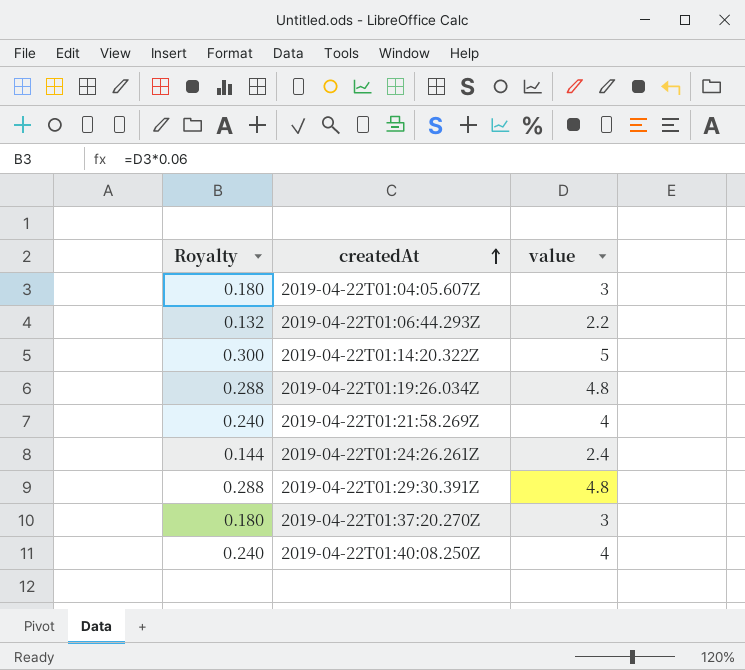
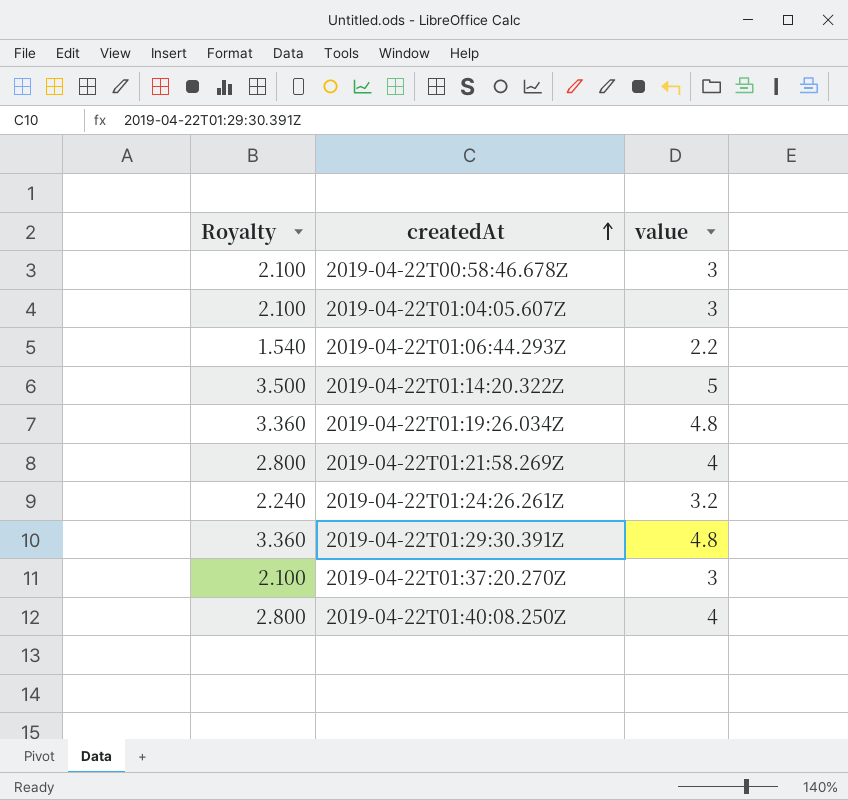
column Royalty | formula: [value] * 0.06 -> [value] * 0.7
row 2019-04-22T00:58:46.678Z: none -> 2.100 | 3
2019-04-22T01:24:26.261Z | value: 2.4 -> 3.2

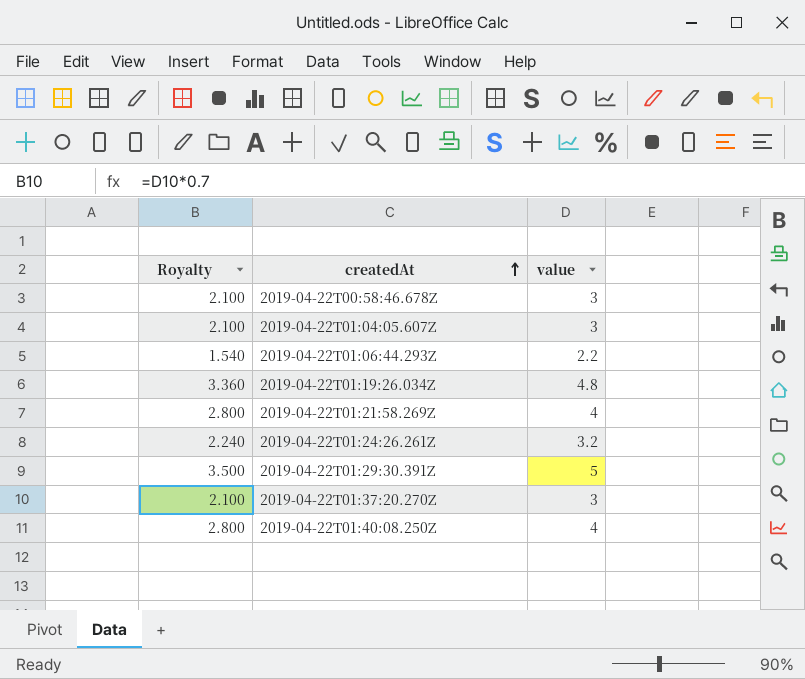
row 2019-04-22T01:14:20.322Z: 3.500 | 5 -> none
2019-04-22T01:29:30.391Z | Royalty: 3.360 -> 3.500
2019-04-22T01:29:30.391Z | value: 4.8 -> 5

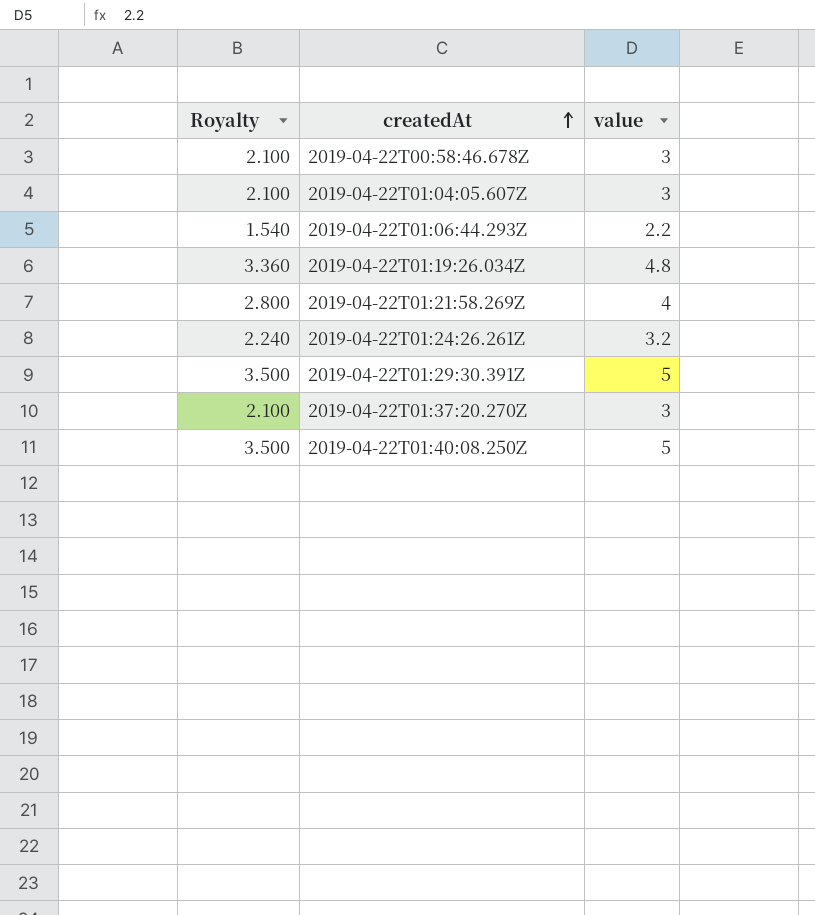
2019-04-22T01:40:08.250Z | Royalty: 2.800 -> 3.500
2019-04-22T01:40:08.250Z | value: 4 -> 5

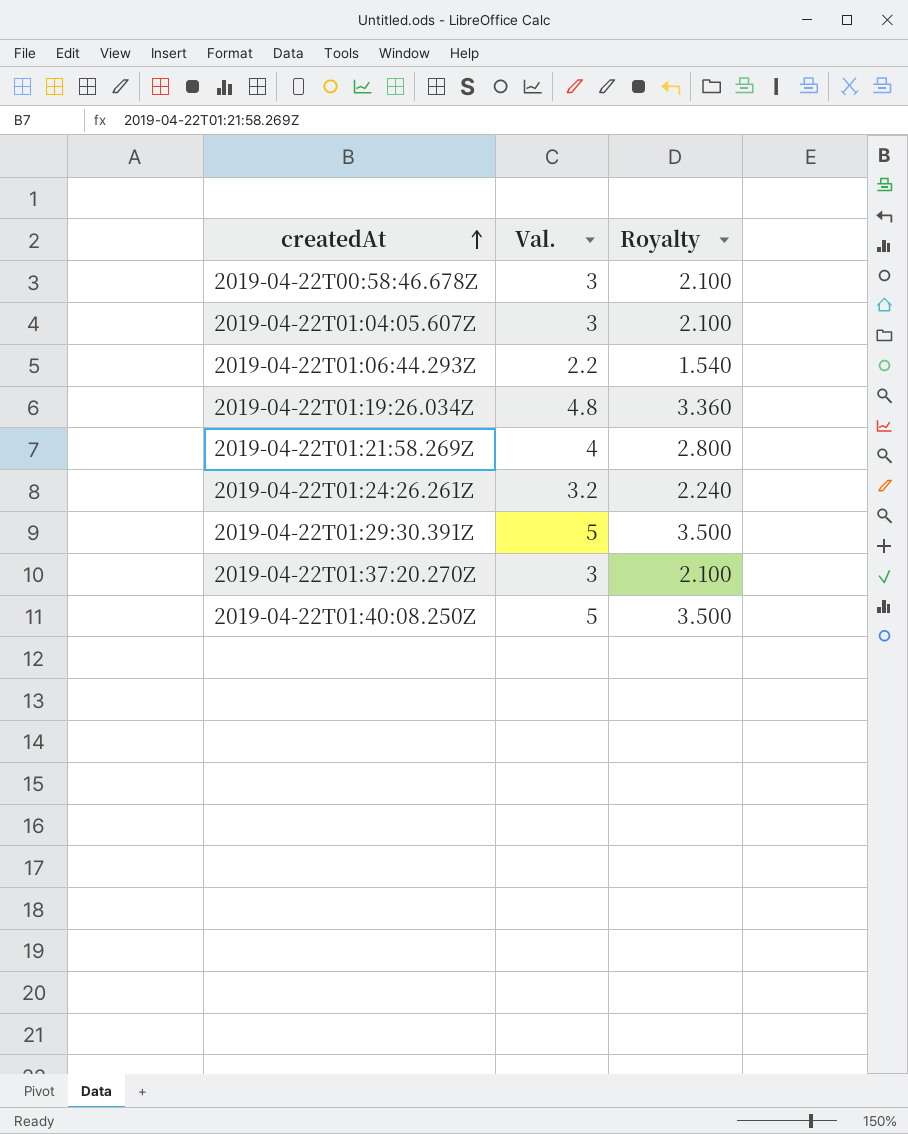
column name: value -> Val.
column Royalty | position: 1 -> 3

